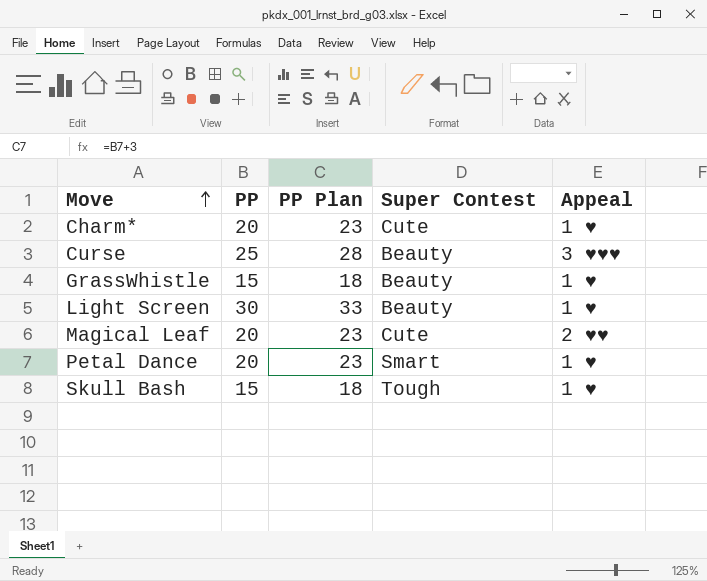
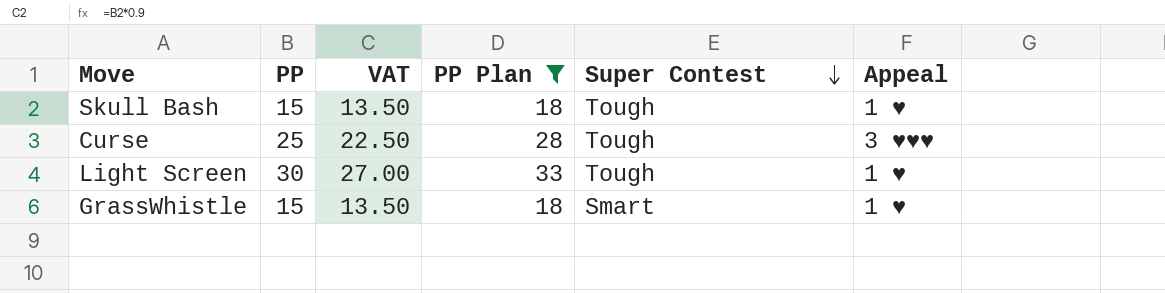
filter: none -> PP Plan != 23
row order: Move ascending -> Super Contest descending
column VAT | formula: none -> [PP] * 0.9
Curse | Super Contest: Beauty -> Tough
Light Screen | Super Contest: Beauty -> Tough
GrassWhistle | Super Contest: Beauty -> Smart

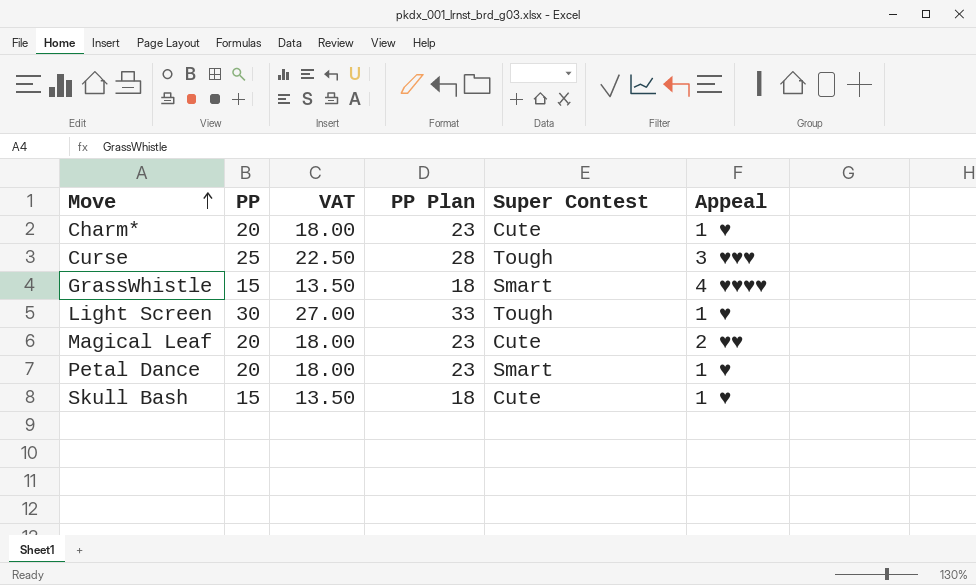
filter: PP Plan != 23 -> none
row order: Super Contest descending -> Move ascending
GrassWhistle | Appeal: 1 ♥ -> 4 ♥♥♥♥
Skull Bash | Super Contest: Tough -> Cute

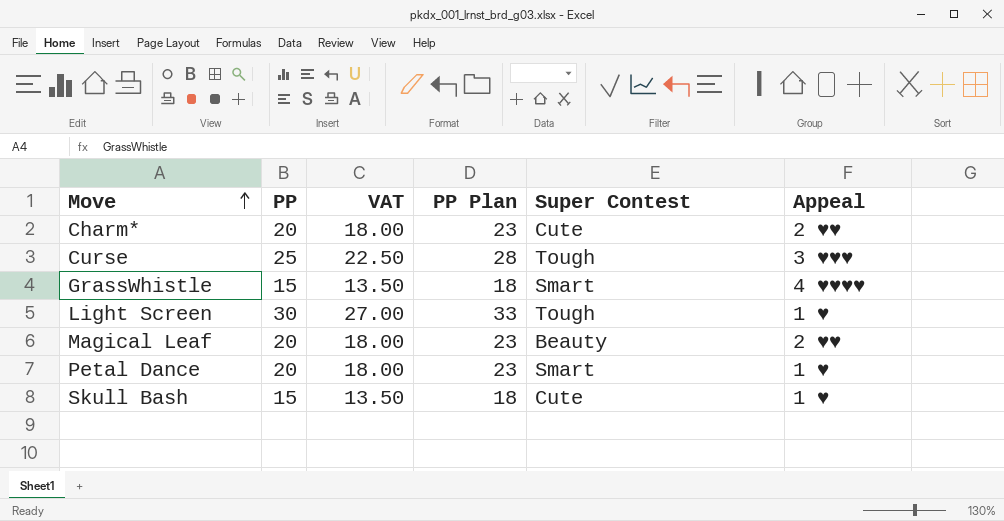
Charm* | Appeal: 1 ♥ -> 2 ♥♥
Magical Leaf | Super Contest: Cute -> Beauty

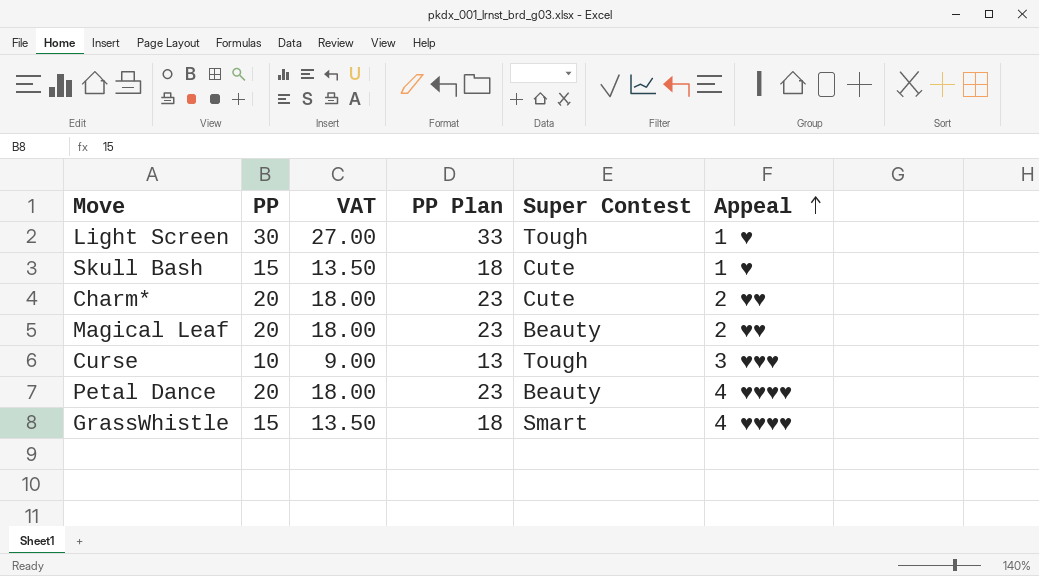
row order: Move ascending -> Appeal ascending
Curse | PP: 25 -> 10
Curse | VAT: 22.50 -> 9.00
Curse | PP Plan: 28 -> 13
Petal Dance | Super Contest: Smart -> Beauty
Petal Dance | Appeal: 1 ♥ -> 4 ♥♥♥♥

